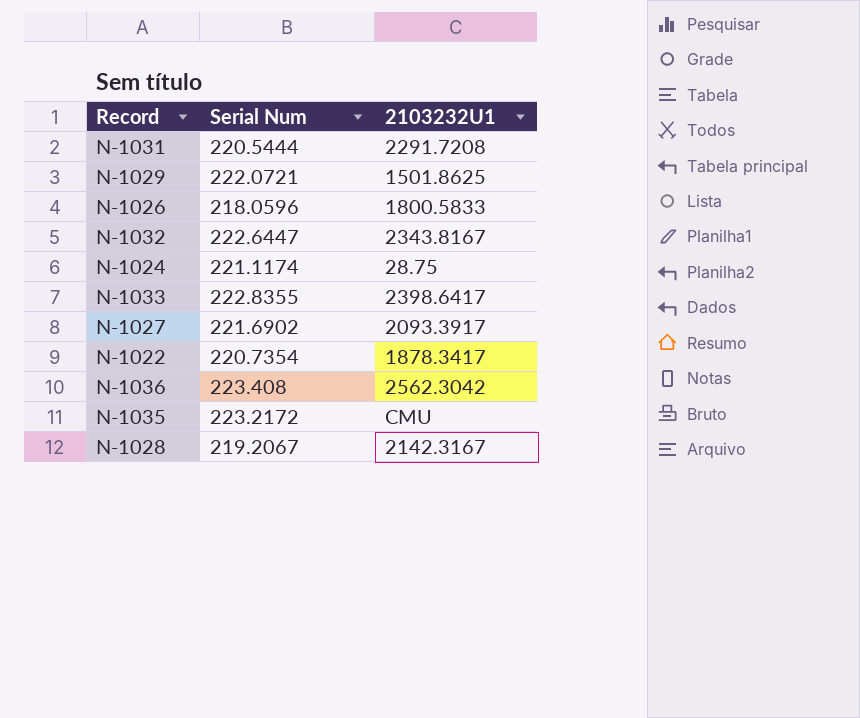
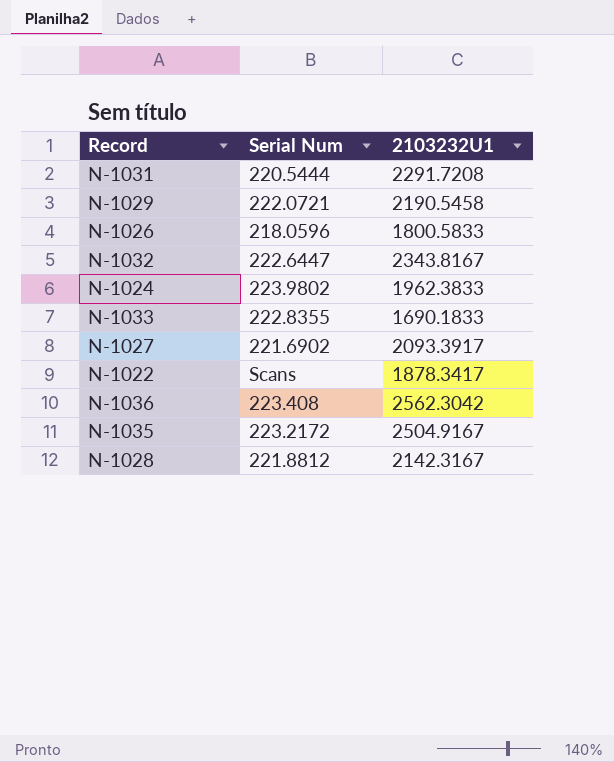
N-1029 | 2103232U1: 1501.8625 -> 2190.5458
N-1024 | Serial Num: 221.1174 -> 223.9802
N-1024 | 2103232U1: 28.75 -> 1962.3833
N-1033 | 2103232U1: 2398.6417 -> 1690.1833
N-1022 | Serial Num: 220.7354 -> Scans
N-1035 | 2103232U1: CMU -> 2504.9167
N-1028 | Serial Num: 219.2067 -> 221.8812

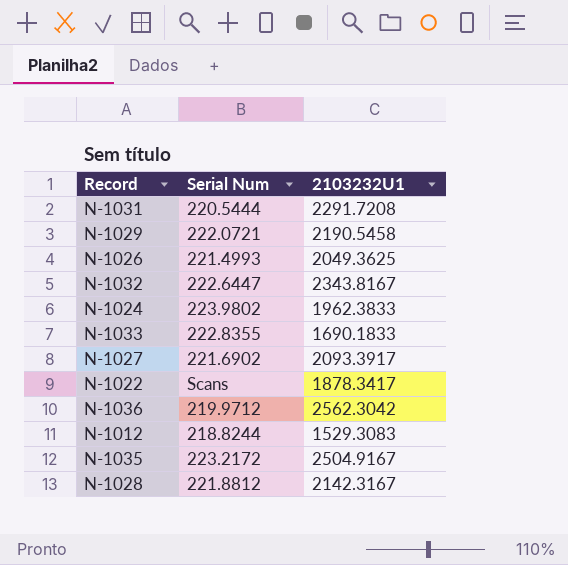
N-1026 | Serial Num: 218.0596 -> 221.4993
N-1026 | 2103232U1: 1800.5833 -> 2049.3625
N-1036 | Serial Num: 223.408 -> 219.9712
row N-1012: none -> 218.8244 | 1529.3083

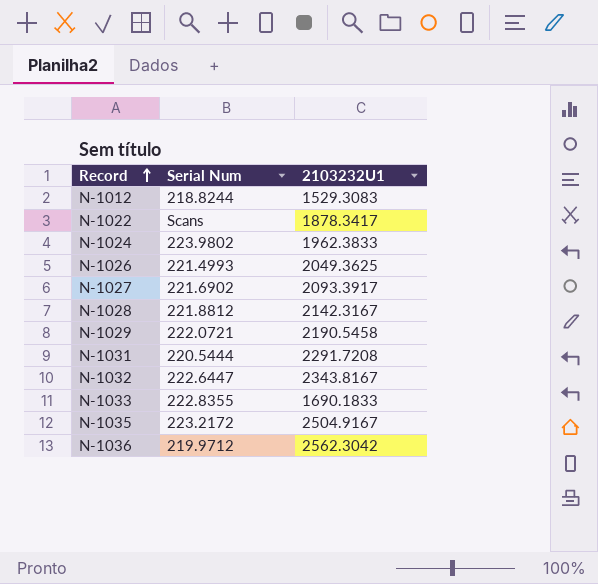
row order: none -> Record ascending

